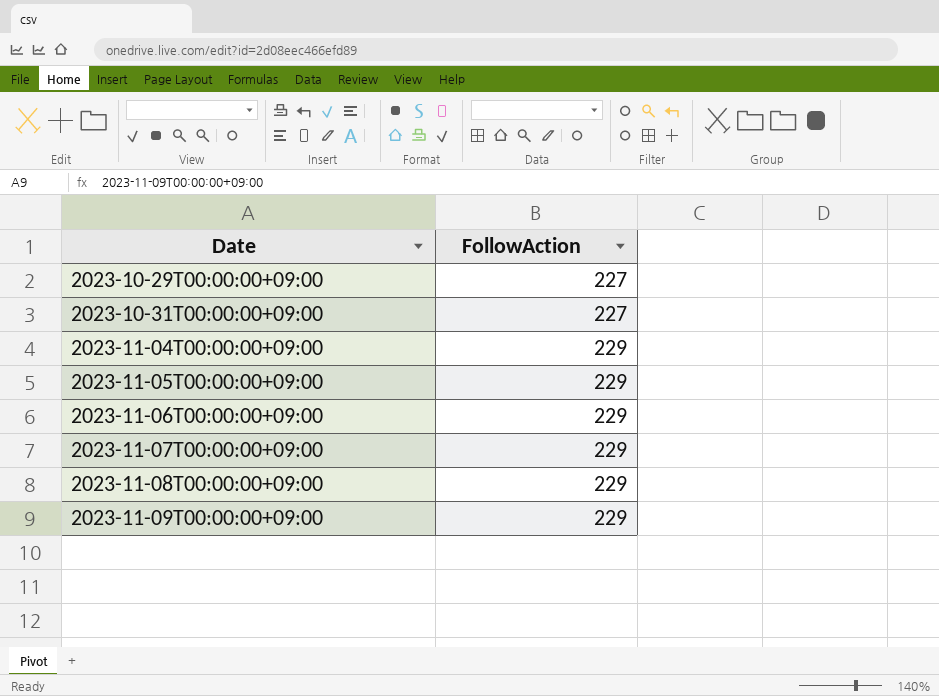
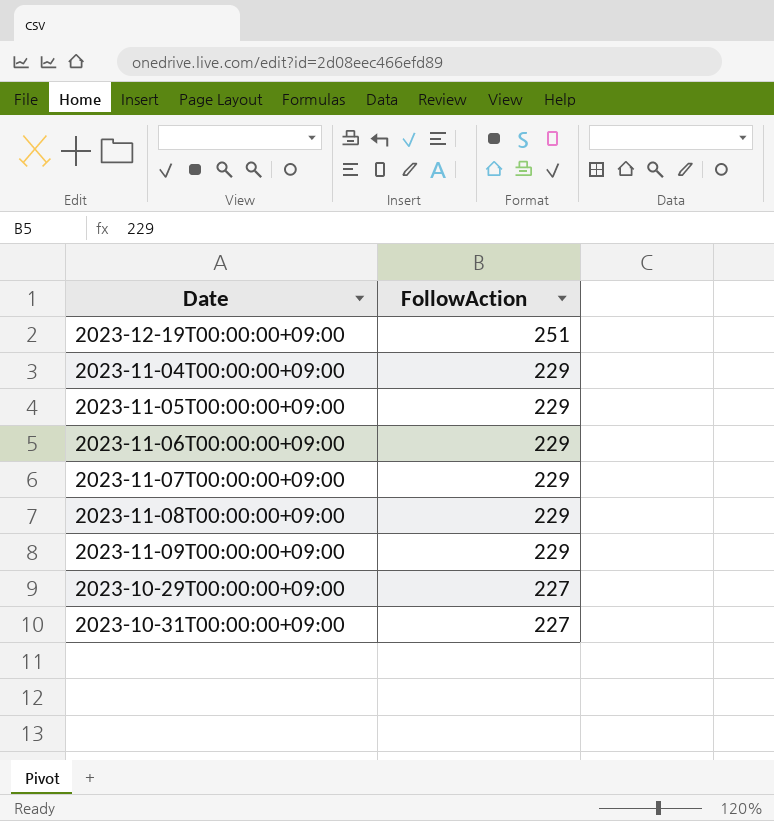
row order: Date ascending -> FollowAction descending
row 2023-12-19T00:00:00+09:00: none -> 251

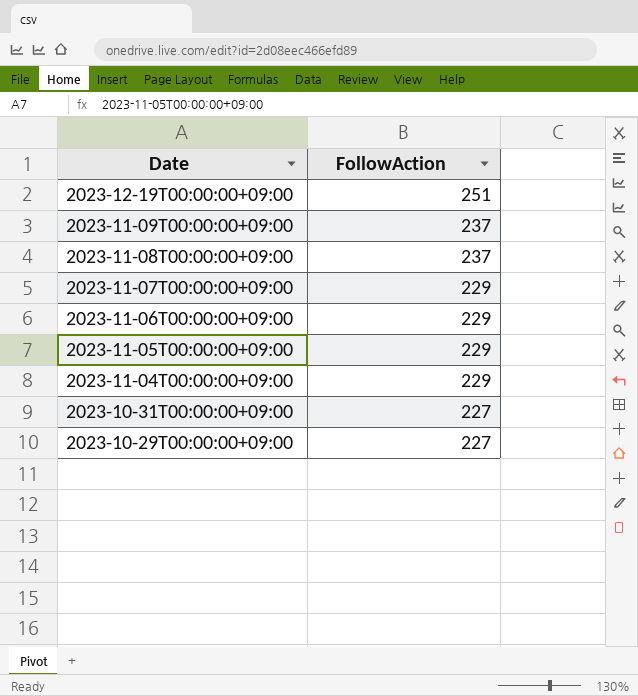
row order: FollowAction descending -> Date descending
2023-11-09T00:00:00+09:00 | FollowAction: 229 -> 237
2023-11-08T00:00:00+09:00 | FollowAction: 229 -> 237

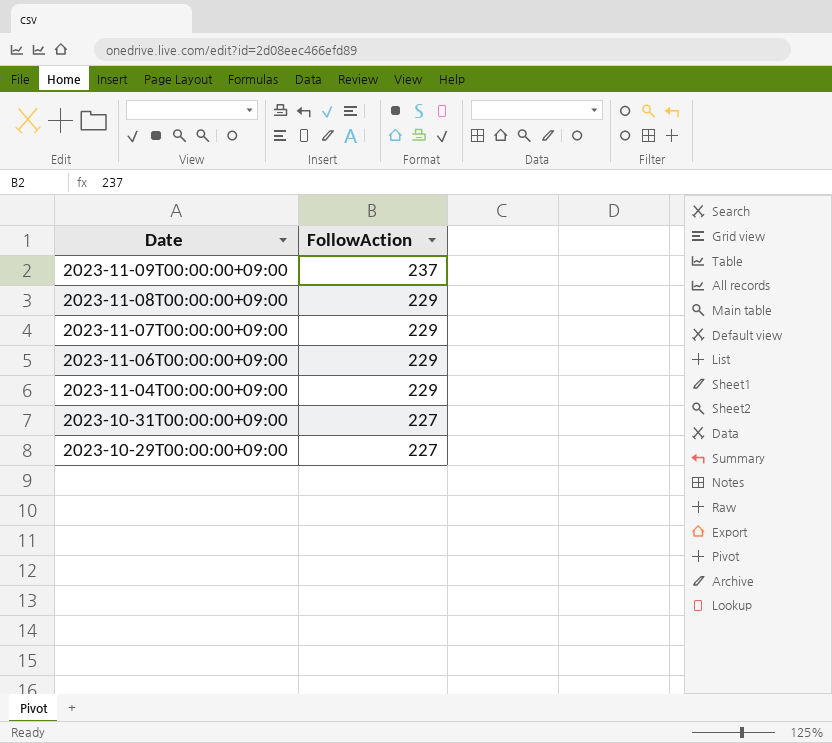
row 2023-12-19T00:00:00+09:00: 251 -> none
row 2023-11-05T00:00:00+09:00: 229 -> none
2023-11-08T00:00:00+09:00 | FollowAction: 237 -> 229

